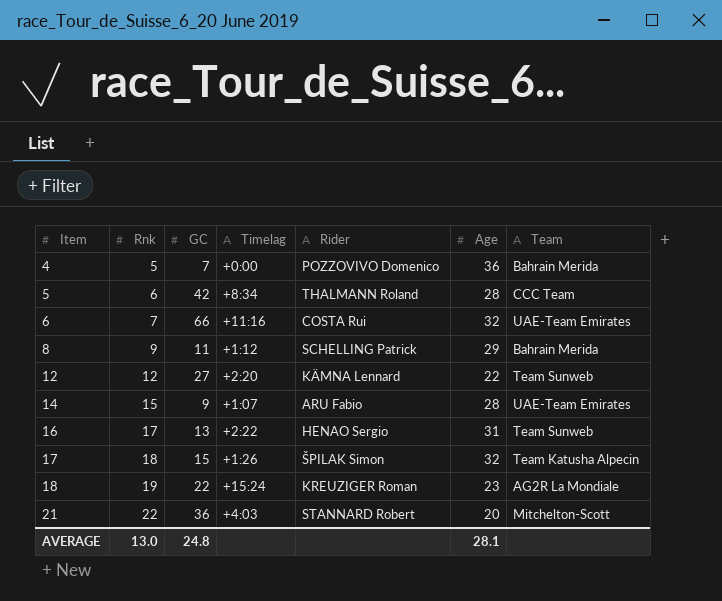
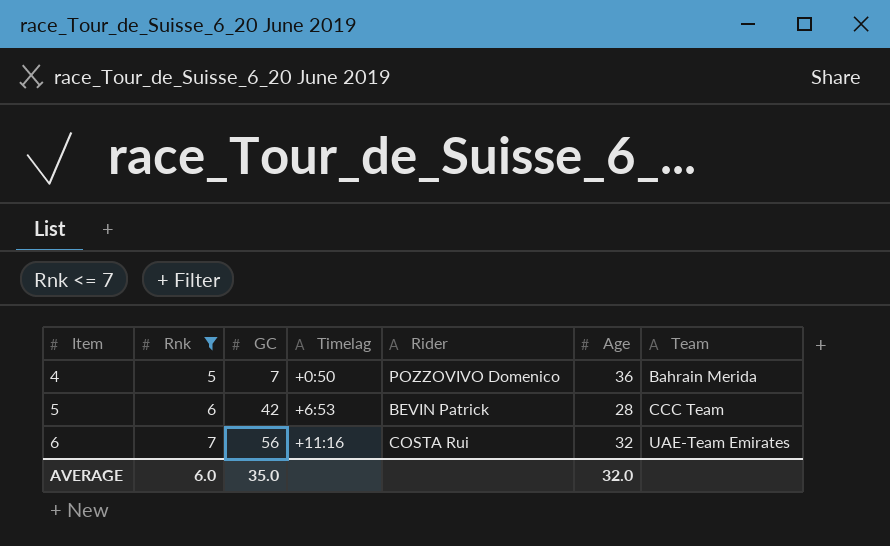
filter: none -> Rnk <= 7
4 | Timelag: +0:00 -> +0:50
5 | Timelag: +8:34 -> +6:53
5 | Rider: THALMANN Roland -> BEVIN Patrick
6 | GC: 66 -> 56
AVERAGE | Rnk: 13.0 -> 6.0
AVERAGE | GC: 24.8 -> 35.0
AVERAGE | Age: 28.1 -> 32.0

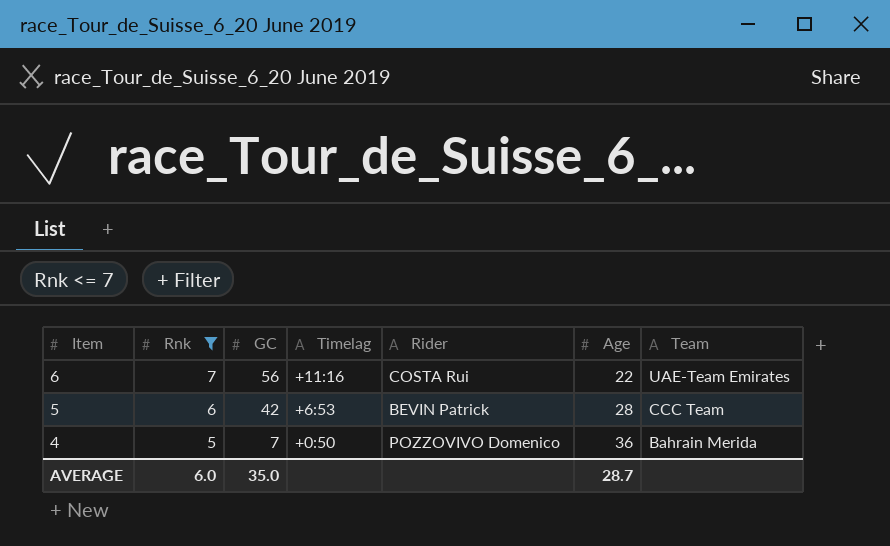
row order: Item ascending -> Item descending
6 | Age: 32 -> 22
AVERAGE | Age: 32.0 -> 28.7

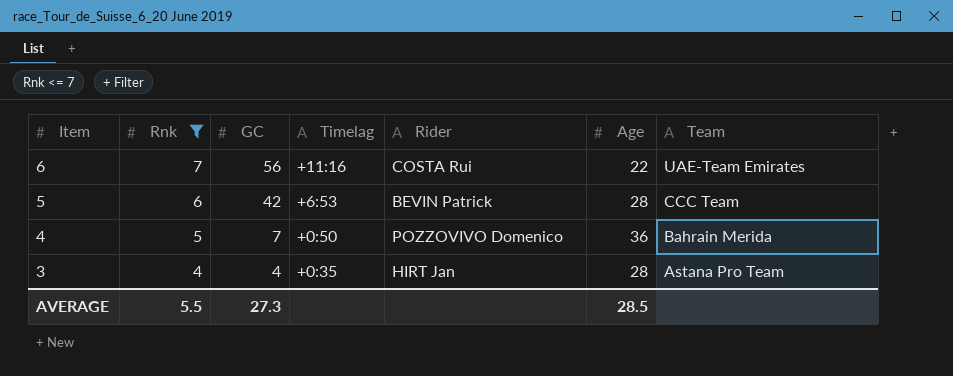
row 3: none -> 4 | 4 | +0:35 | HIRT Jan | 28 | Astana Pro Team
AVERAGE | Rnk: 6.0 -> 5.5
AVERAGE | GC: 35.0 -> 27.3
AVERAGE | Age: 28.7 -> 28.5

